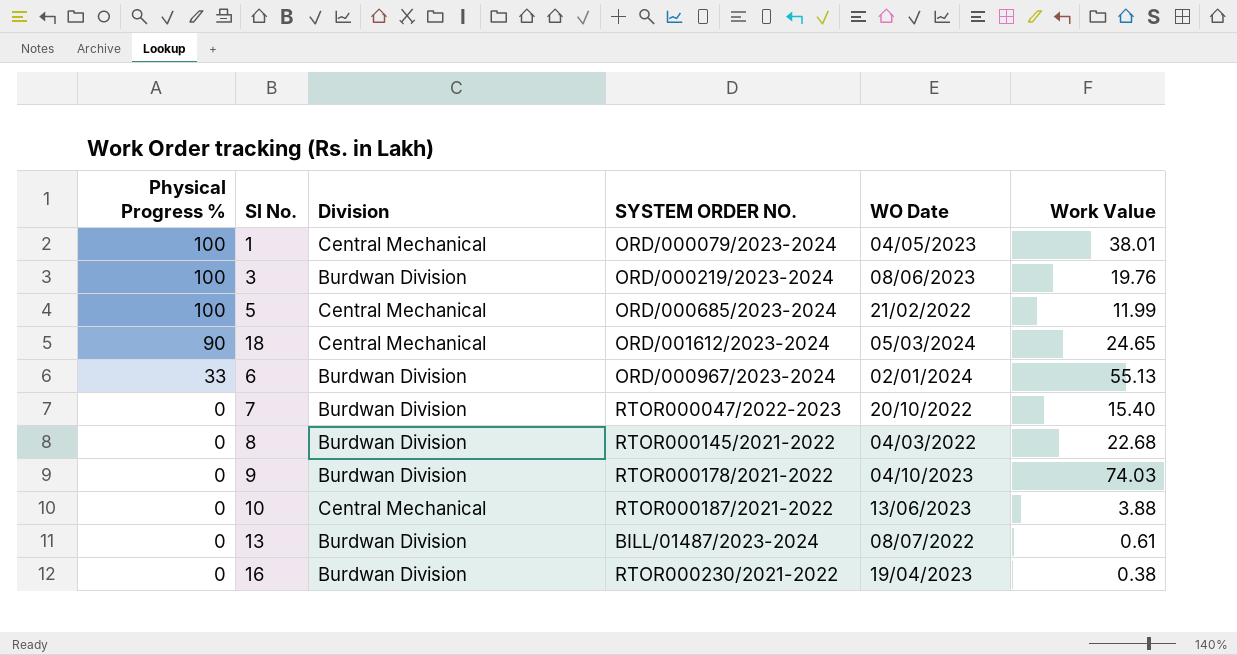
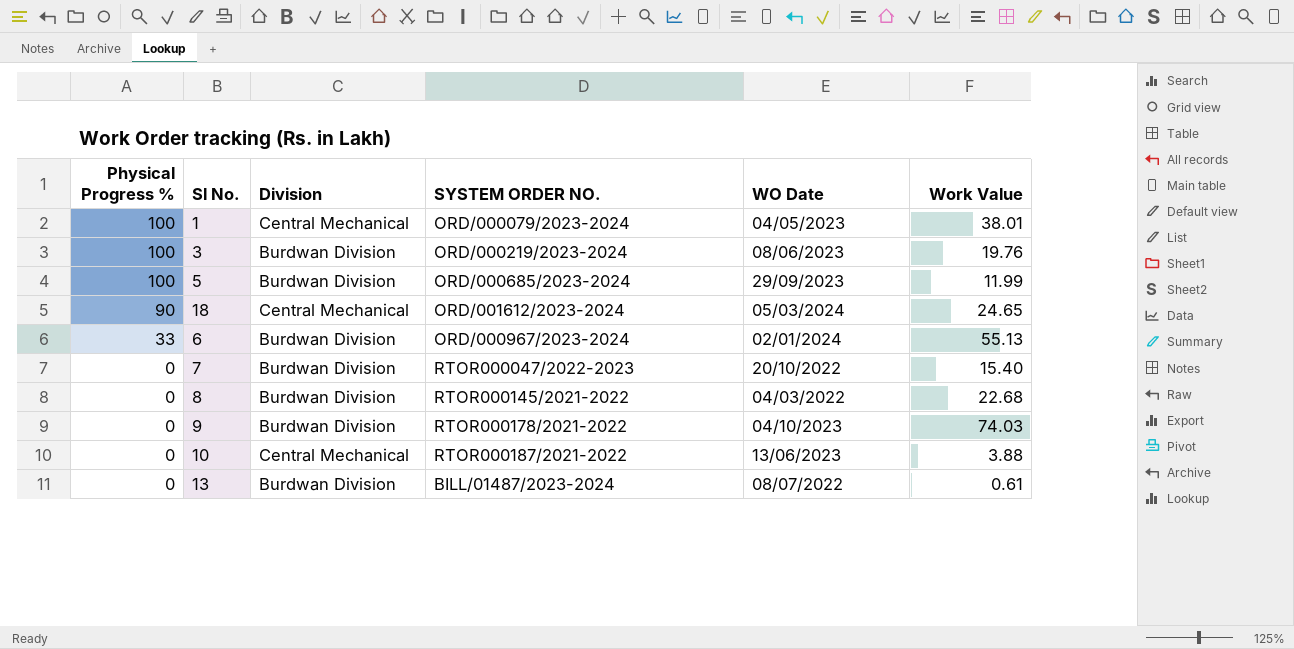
row 16: 0 | Burdwan Division | RTOR000230/2021-2022 | 19/04/2023 | 0.38 -> none
5 | Division: Central Mechanical -> Burdwan Division
5 | WO Date: 21/02/2022 -> 29/09/2023

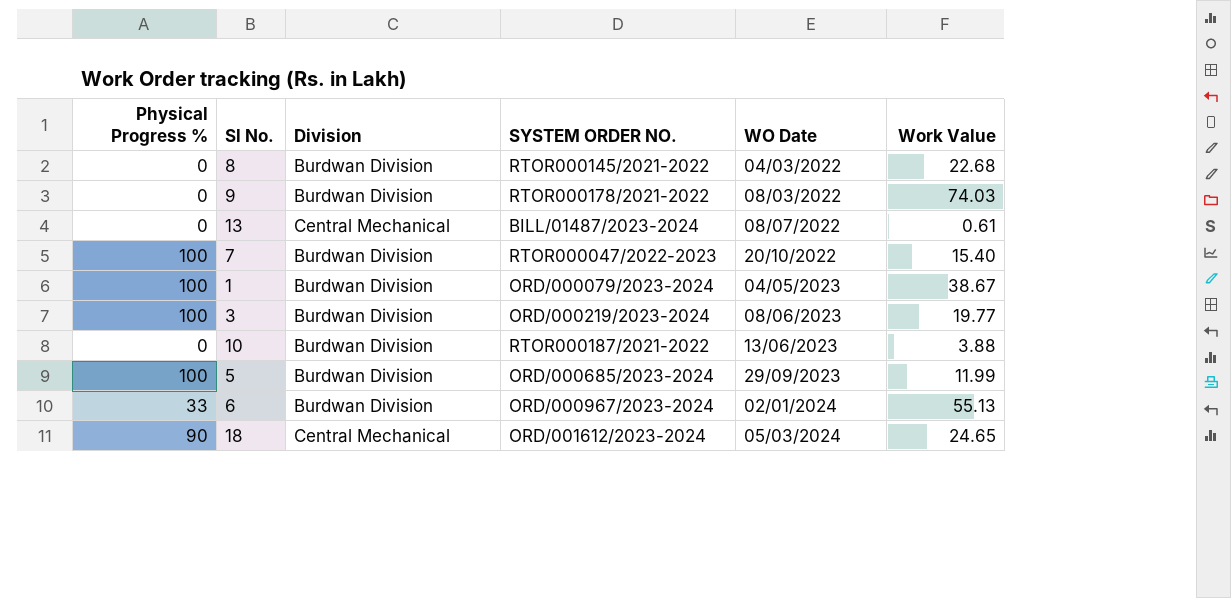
row order: Physical Progress % descending -> WO Date ascending
9 | WO Date: 04/10/2023 -> 08/03/2022
13 | Division: Burdwan Division -> Central Mechanical
7 | Physical Progress %: 0 -> 100
1 | Division: Central Mechanical -> Burdwan Division
1 | Work Value: 38.01 -> 38.67
3 | Work Value: 19.76 -> 19.77
10 | Division: Central Mechanical -> Burdwan Division

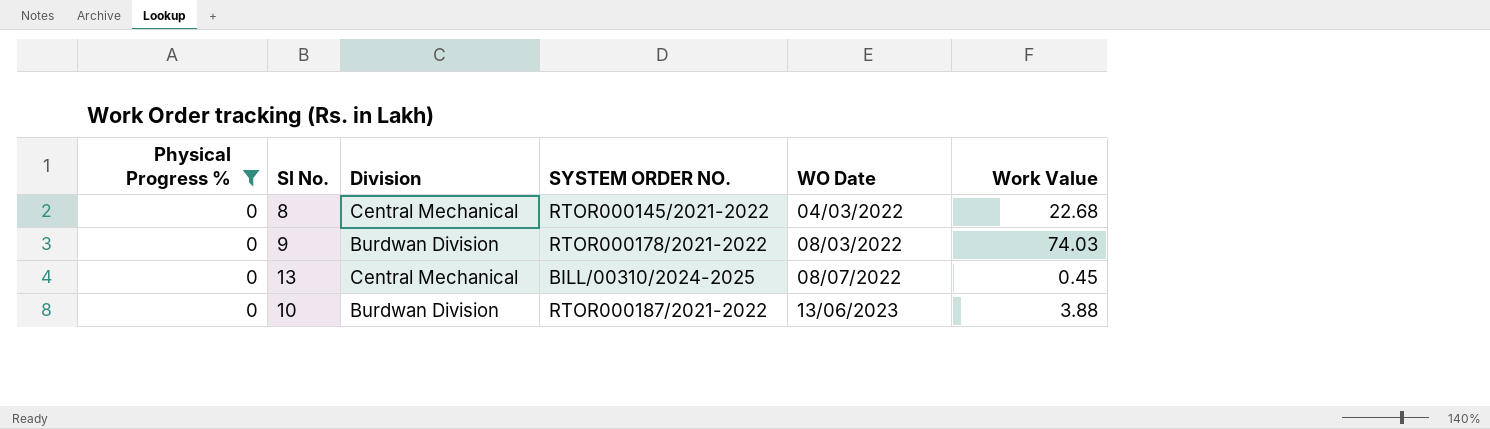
filter: none -> Physical Progress % = 0
8 | Division: Burdwan Division -> Central Mechanical
13 | SYSTEM ORDER NO.: BILL/01487/2023-2024 -> BILL/00310/2024-2025
13 | Work Value: 0.61 -> 0.45

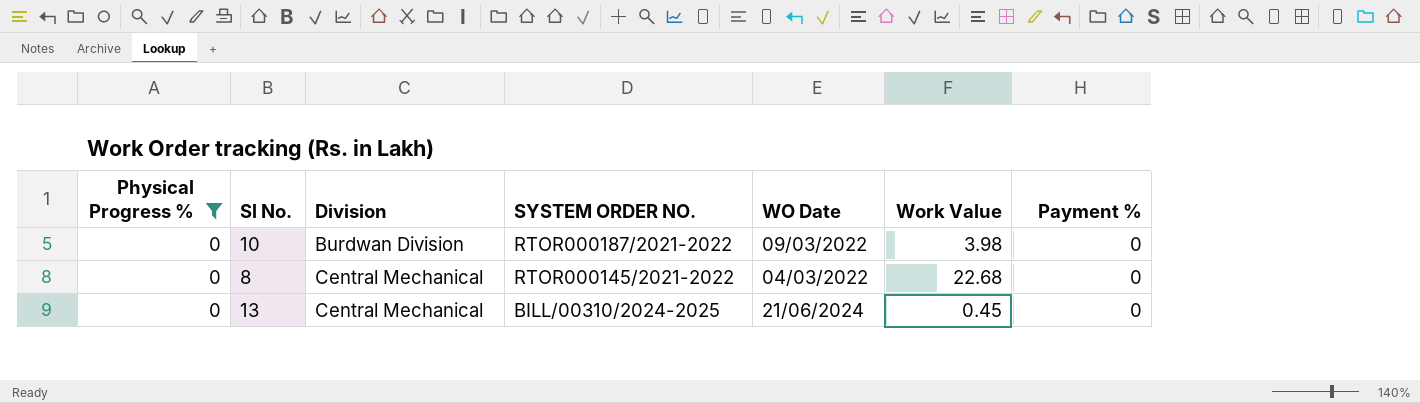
row order: WO Date ascending -> Division ascending
column Payment % | position: none -> 7
row 9: 0 | Burdwan Division | RTOR000178/2021-2022 | 08/03/2022 | 74.03 -> none
10 | WO Date: 13/06/2023 -> 09/03/2022
10 | Work Value: 3.88 -> 3.98
13 | WO Date: 08/07/2022 -> 21/06/2024

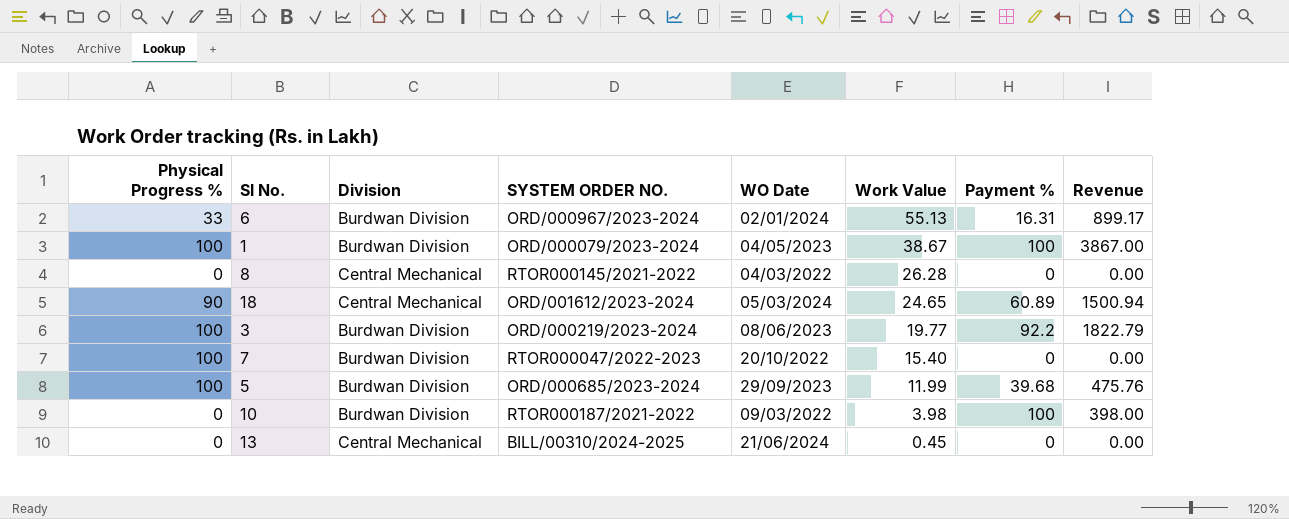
filter: Physical Progress % = 0 -> none
row order: Division ascending -> Work Value descending
column Revenue | formula: none -> [Work Value] * [Payment %]
8 | Work Value: 22.68 -> 26.28
10 | Payment %: 0 -> 100

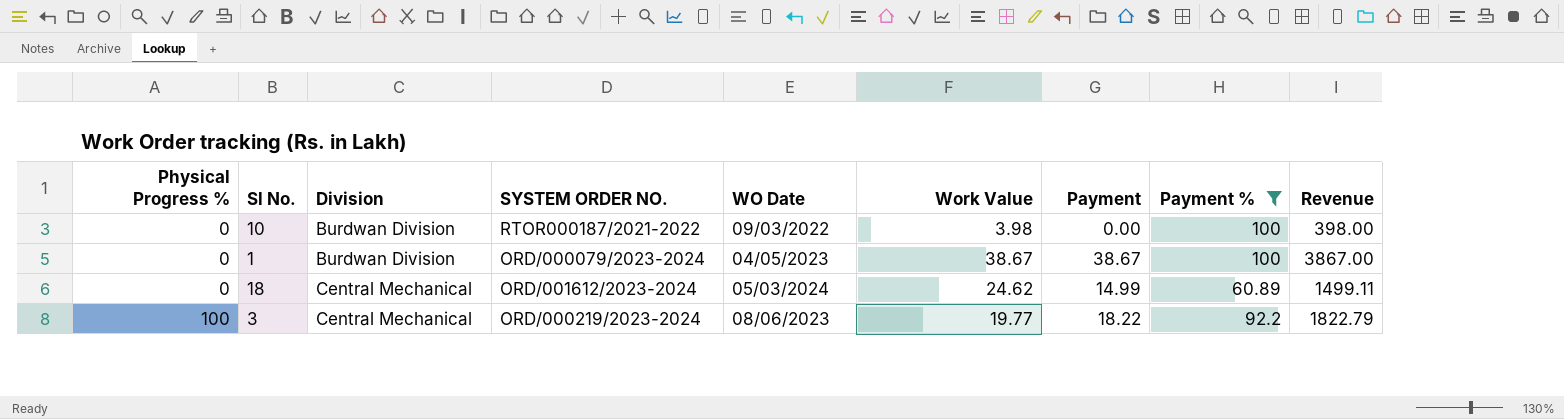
filter: none -> Payment % >= 60.89
row order: Work Value descending -> Physical Progress % ascending
column Payment | position: none -> 7
1 | Physical Progress %: 100 -> 0
18 | Physical Progress %: 90 -> 0
18 | Work Value: 24.65 -> 24.62
18 | Revenue: 1500.94 -> 1499.11
3 | Division: Burdwan Division -> Central Mechanical

